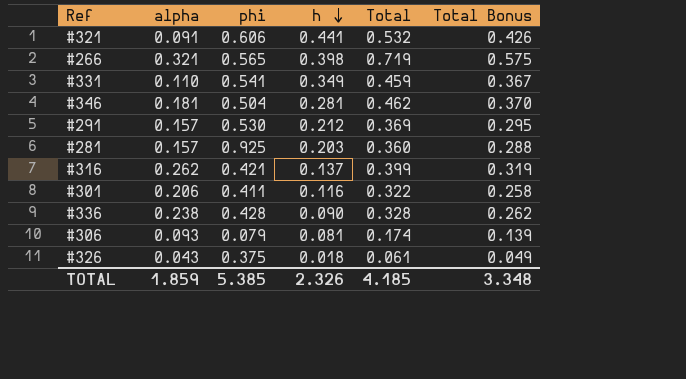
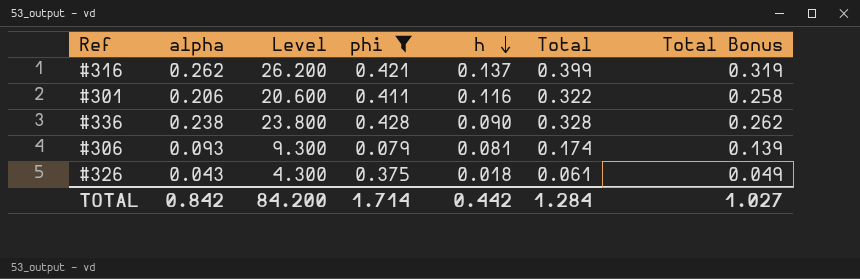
filter: none -> phi <= 0.428
column Level | formula: none -> [alpha] * 100
TOTAL | alpha: 1.859 -> 0.842
TOTAL | phi: 5.385 -> 1.714
TOTAL | h: 2.326 -> 0.442
TOTAL | Total: 4.185 -> 1.284
TOTAL | Total Bonus: 3.348 -> 1.027

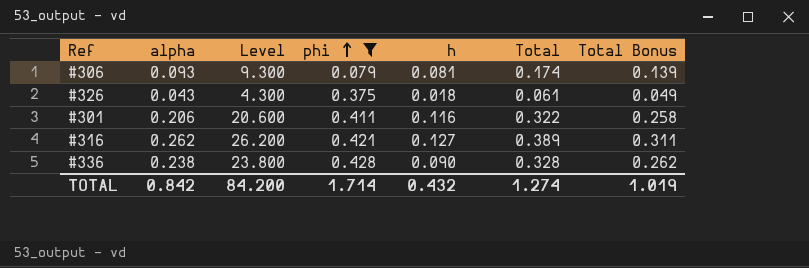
row order: h descending -> phi ascending
#316 | h: 0.137 -> 0.127
#316 | Total: 0.399 -> 0.389
#316 | Total Bonus: 0.319 -> 0.311
TOTAL | h: 0.442 -> 0.432
TOTAL | Total: 1.284 -> 1.274
TOTAL | Total Bonus: 1.027 -> 1.019

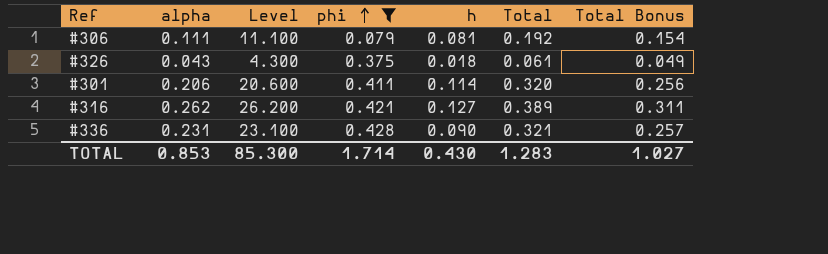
#306 | alpha: 0.093 -> 0.111
#306 | Level: 9.300 -> 11.100
#306 | Total: 0.174 -> 0.192
#306 | Total Bonus: 0.139 -> 0.154
#301 | h: 0.116 -> 0.114
#301 | Total: 0.322 -> 0.320
#301 | Total Bonus: 0.258 -> 0.256
#336 | alpha: 0.238 -> 0.231
#336 | Level: 23.800 -> 23.100
#336 | Total: 0.328 -> 0.321
#336 | Total Bonus: 0.262 -> 0.257
TOTAL | alpha: 0.842 -> 0.853
TOTAL | Level: 84.200 -> 85.300
TOTAL | h: 0.432 -> 0.430
TOTAL | Total: 1.274 -> 1.283
TOTAL | Total Bonus: 1.019 -> 1.027

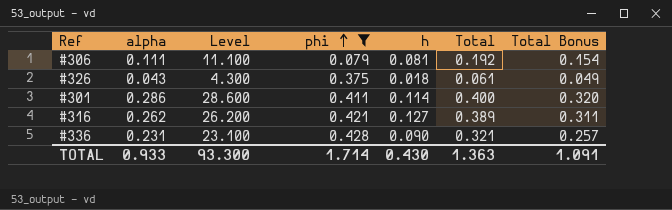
#301 | alpha: 0.206 -> 0.286
#301 | Level: 20.600 -> 28.600
#301 | Total: 0.320 -> 0.400
#301 | Total Bonus: 0.256 -> 0.320
TOTAL | alpha: 0.853 -> 0.933
TOTAL | Level: 85.300 -> 93.300
TOTAL | Total: 1.283 -> 1.363
TOTAL | Total Bonus: 1.027 -> 1.091

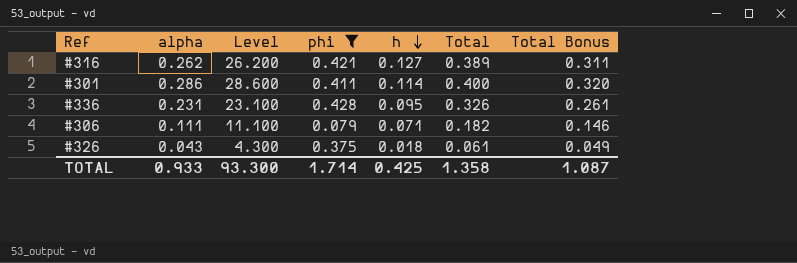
row order: phi ascending -> h descending
#336 | h: 0.090 -> 0.095
#336 | Total: 0.321 -> 0.326
#336 | Total Bonus: 0.257 -> 0.261
#306 | h: 0.081 -> 0.071
#306 | Total: 0.192 -> 0.182
#306 | Total Bonus: 0.154 -> 0.146
TOTAL | h: 0.430 -> 0.425
TOTAL | Total: 1.363 -> 1.358
TOTAL | Total Bonus: 1.091 -> 1.087

